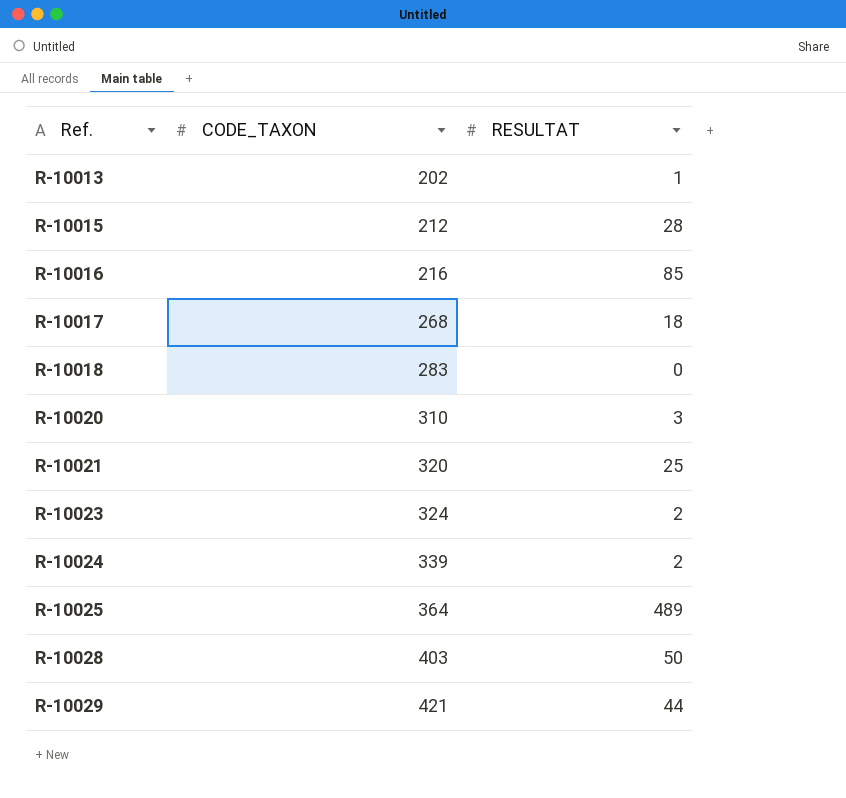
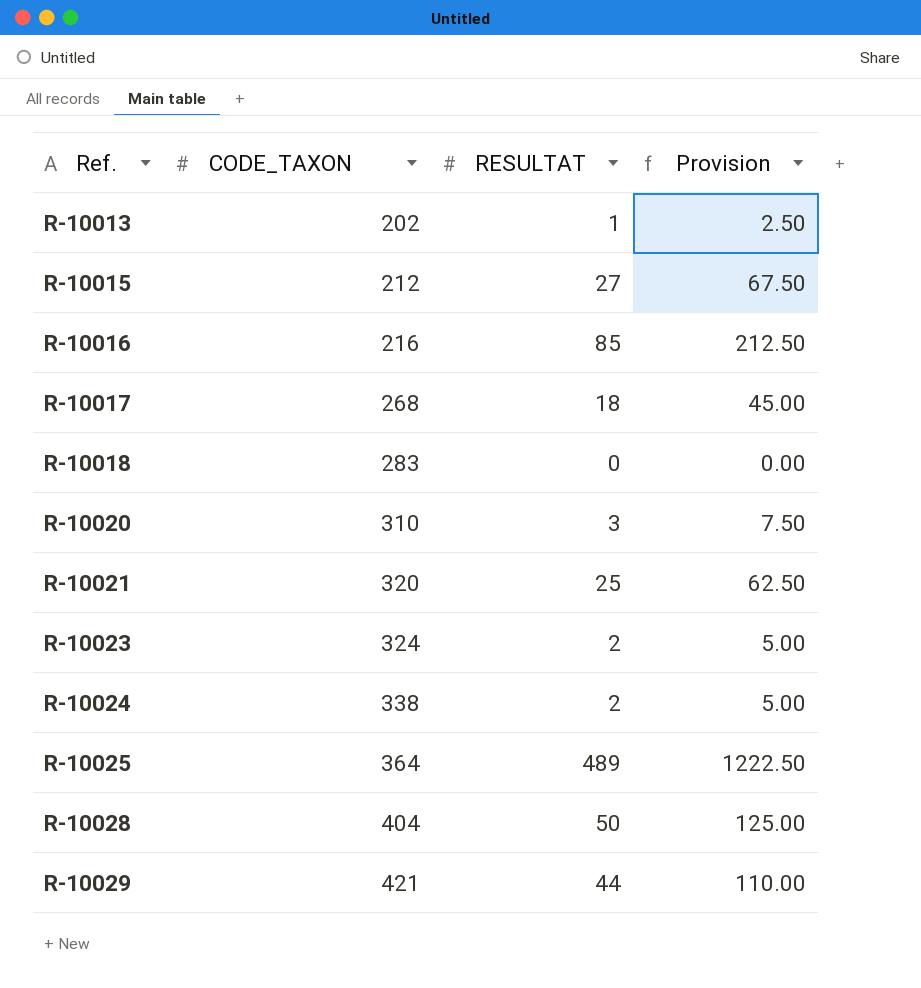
column Provision | formula: none -> [RESULTAT] * 2.5
R-10015 | RESULTAT: 28 -> 27
R-10024 | CODE_TAXON: 339 -> 338
R-10028 | CODE_TAXON: 403 -> 404

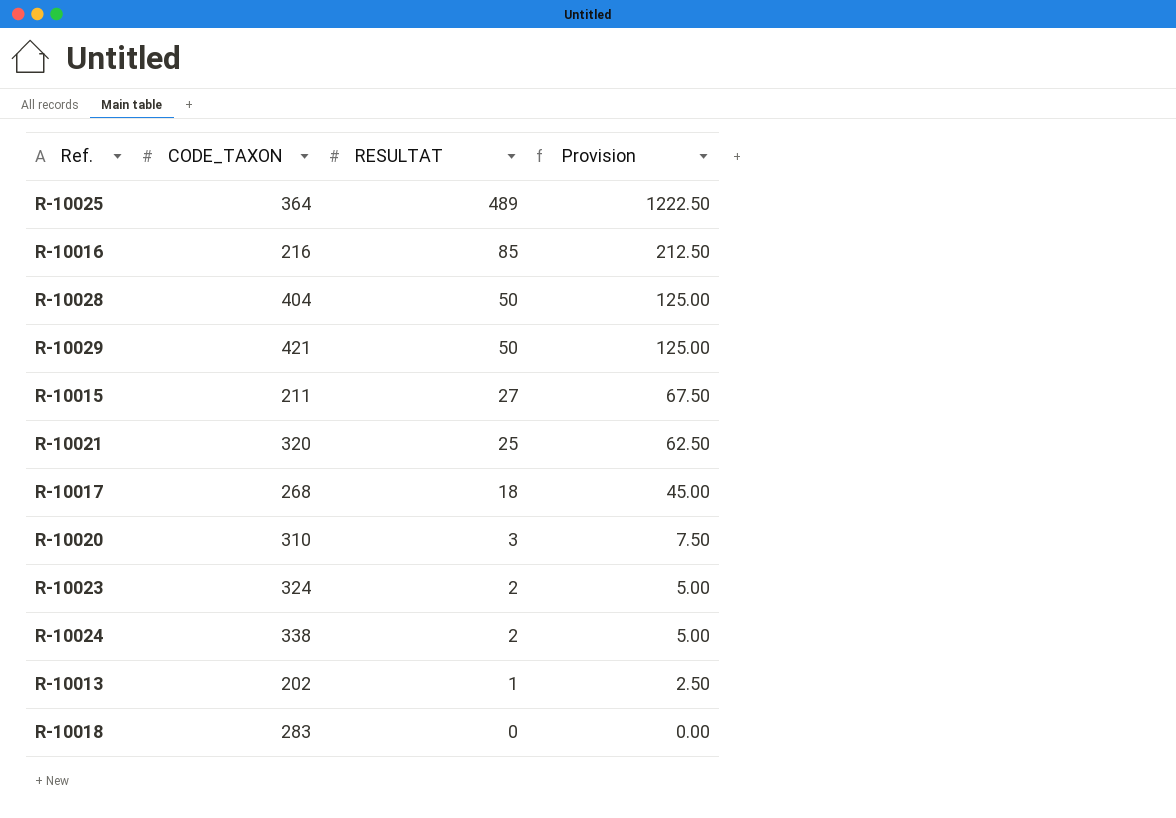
row order: Ref. ascending -> RESULTAT descending
R-10029 | RESULTAT: 44 -> 50
R-10029 | Provision: 110.00 -> 125.00
R-10015 | CODE_TAXON: 212 -> 211

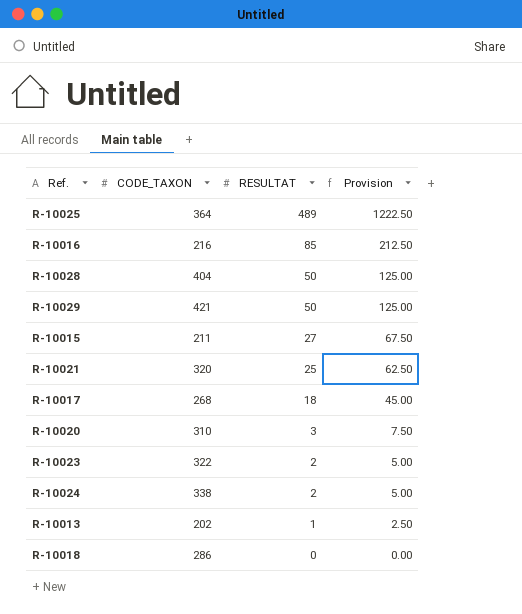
R-10023 | CODE_TAXON: 324 -> 322
R-10018 | CODE_TAXON: 283 -> 286

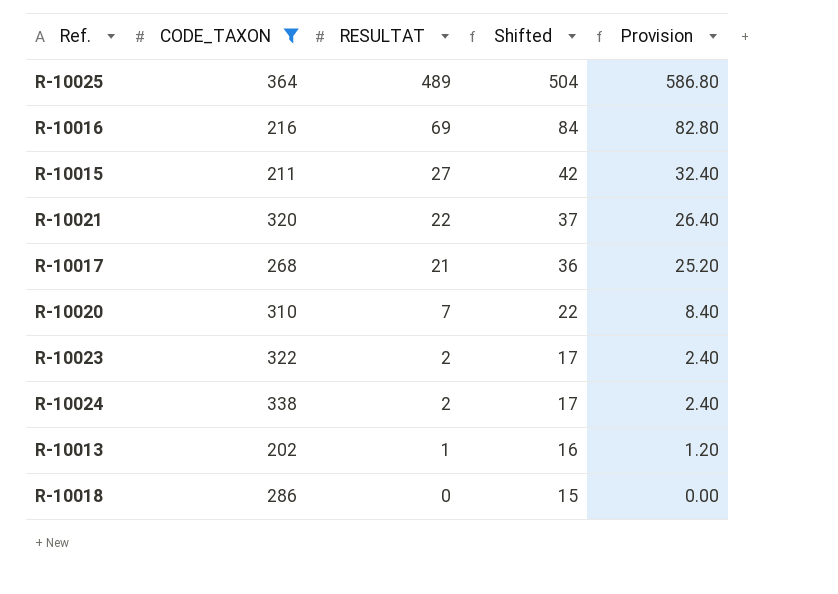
filter: none -> CODE_TAXON <= 364
column Shifted | formula: none -> [RESULTAT] + 15
column Provision | formula: [RESULTAT] * 2.5 -> [RESULTAT] * 1.2
R-10016 | RESULTAT: 85 -> 69
R-10021 | RESULTAT: 25 -> 22
R-10017 | RESULTAT: 18 -> 21
R-10020 | RESULTAT: 3 -> 7

